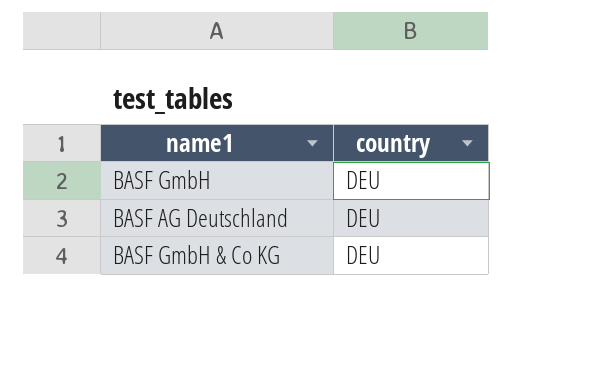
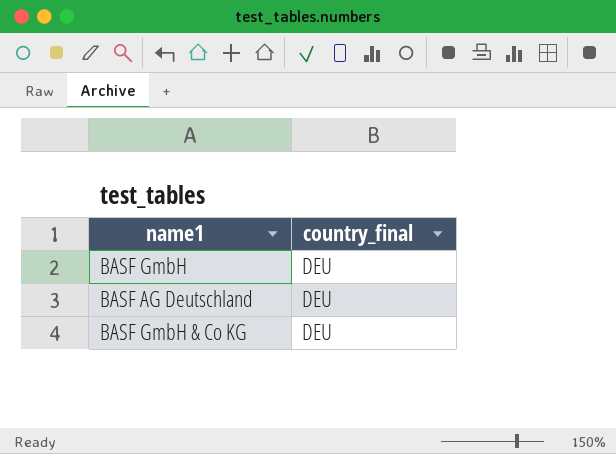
column name: country -> country_final

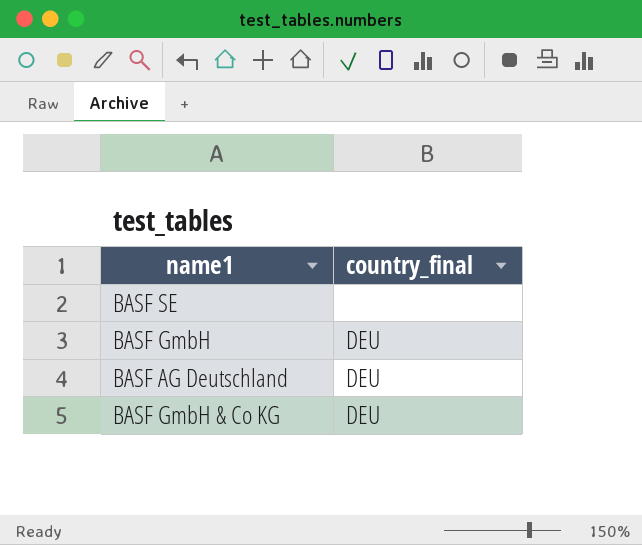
row BASF SE: none -> none

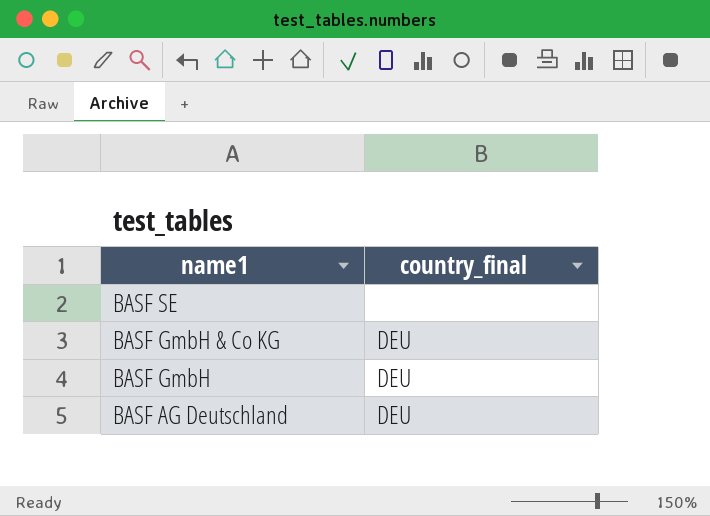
row order: none -> name1 descending

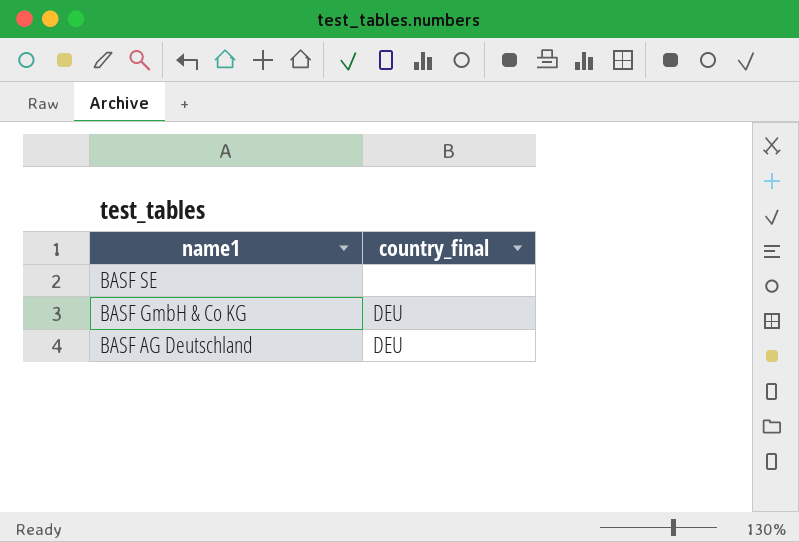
row BASF GmbH: DEU -> none

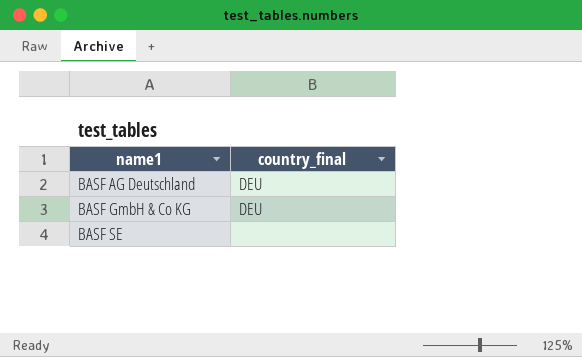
row order: name1 descending -> name1 ascending

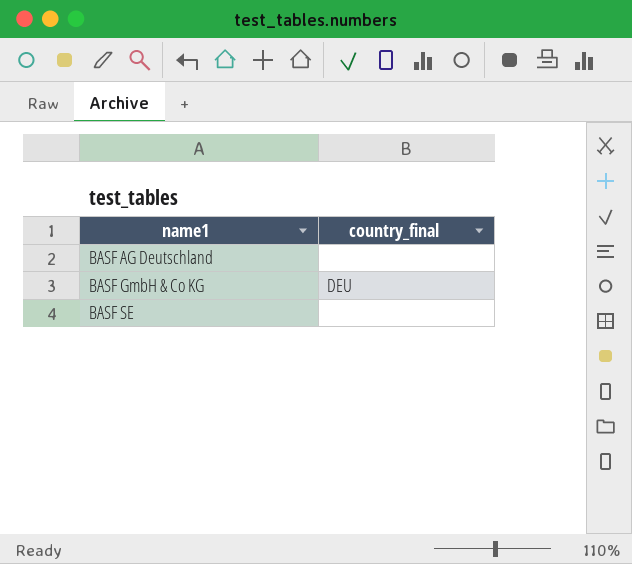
BASF AG Deutschland | country_final: DEU -> none

